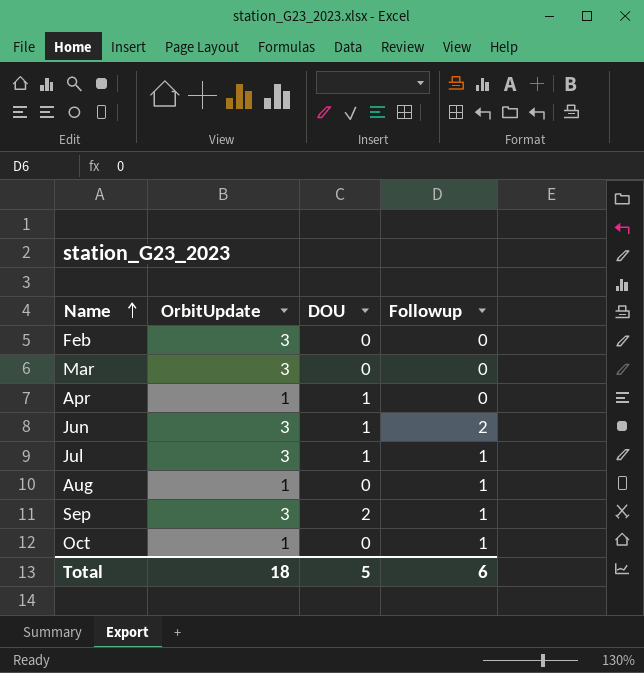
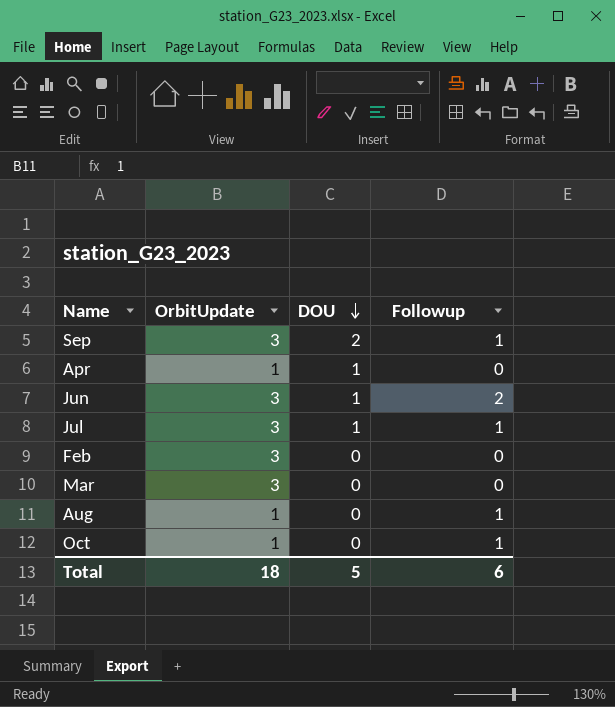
row order: Name ascending -> DOU descending

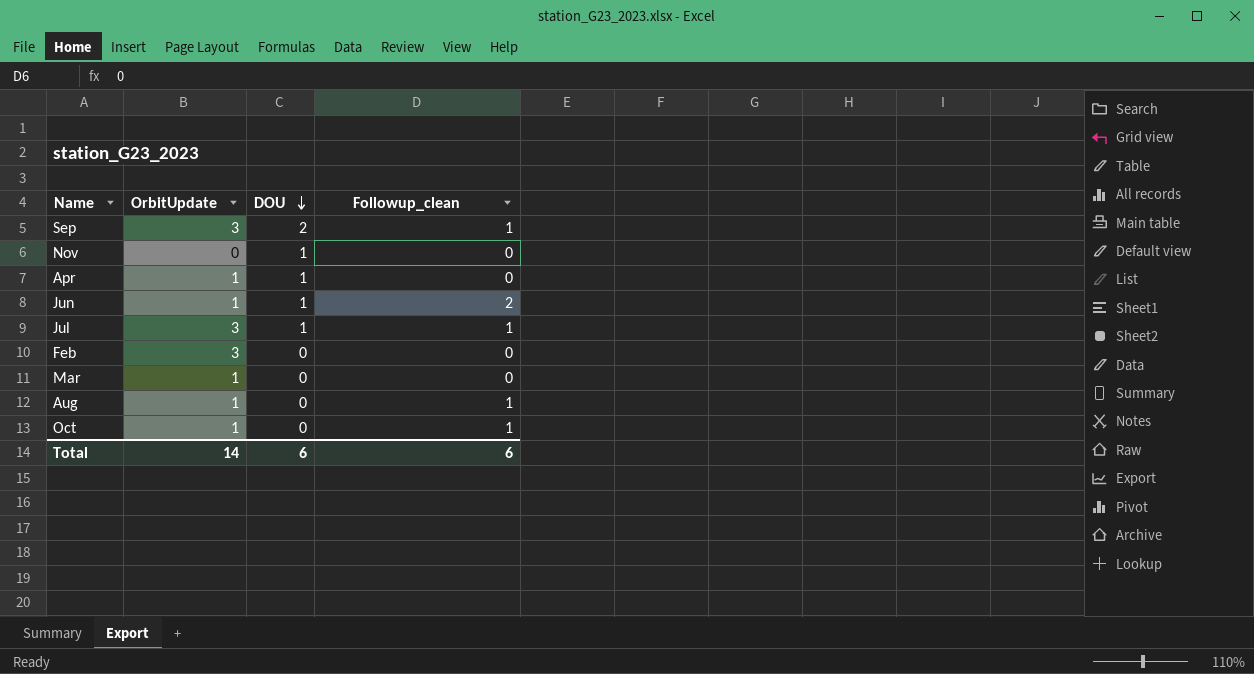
column name: Followup -> Followup_clean
row Nov: none -> 0 | 1 | 0
Jun | OrbitUpdate: 3 -> 1
Mar | OrbitUpdate: 3 -> 1
Total | OrbitUpdate: 18 -> 14
Total | DOU: 5 -> 6

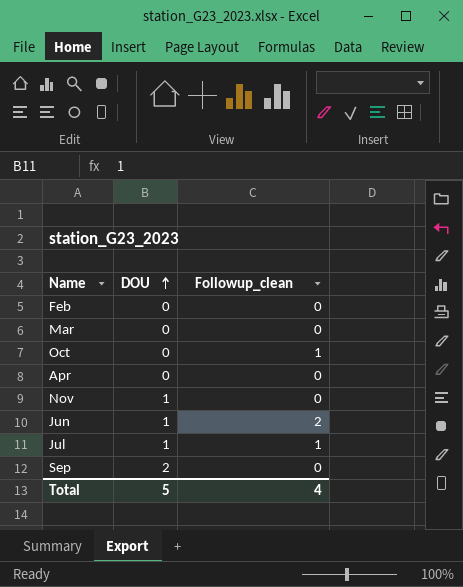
row order: DOU descending -> DOU ascending
column OrbitUpdate | position: 2 -> none
row Aug: 1 | 0 | 1 -> none
Apr | DOU: 1 -> 0
Sep | Followup_clean: 1 -> 0
Total | DOU: 6 -> 5
Total | Followup_clean: 6 -> 4

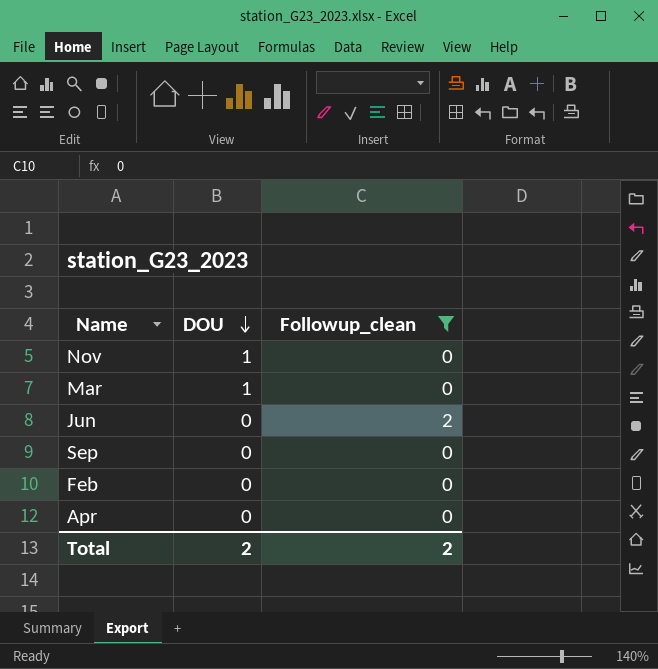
filter: none -> Followup_clean != 1
row order: DOU ascending -> DOU descending
Mar | DOU: 0 -> 1
Jun | DOU: 1 -> 0
Sep | DOU: 2 -> 0
Total | DOU: 5 -> 2
Total | Followup_clean: 4 -> 2

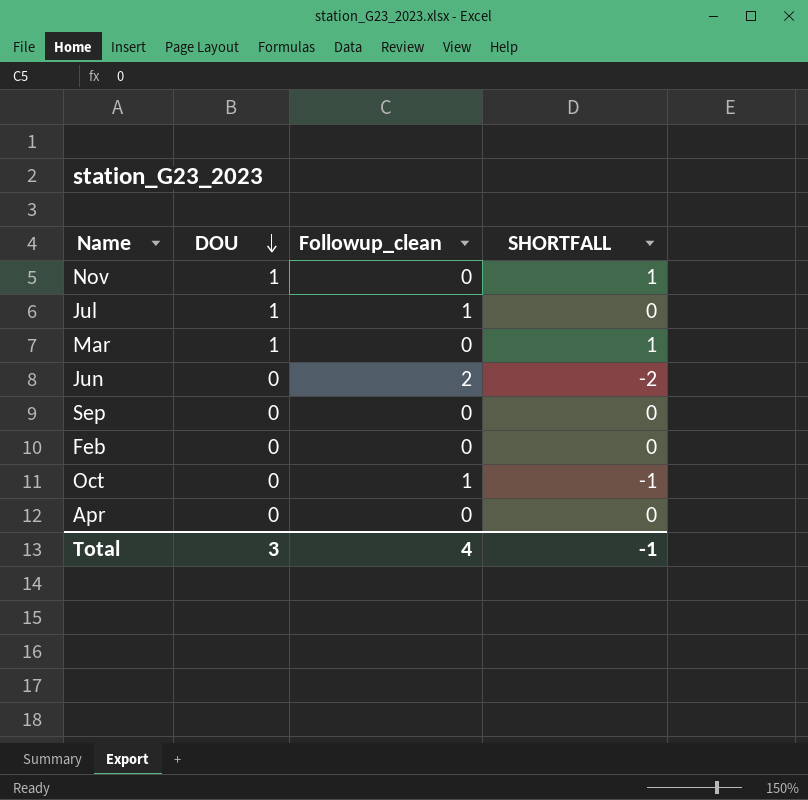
filter: Followup_clean != 1 -> none
column SHORTFALL | formula: none -> [DOU] - [Followup_clean]
Total | DOU: 2 -> 3
Total | Followup_clean: 2 -> 4

